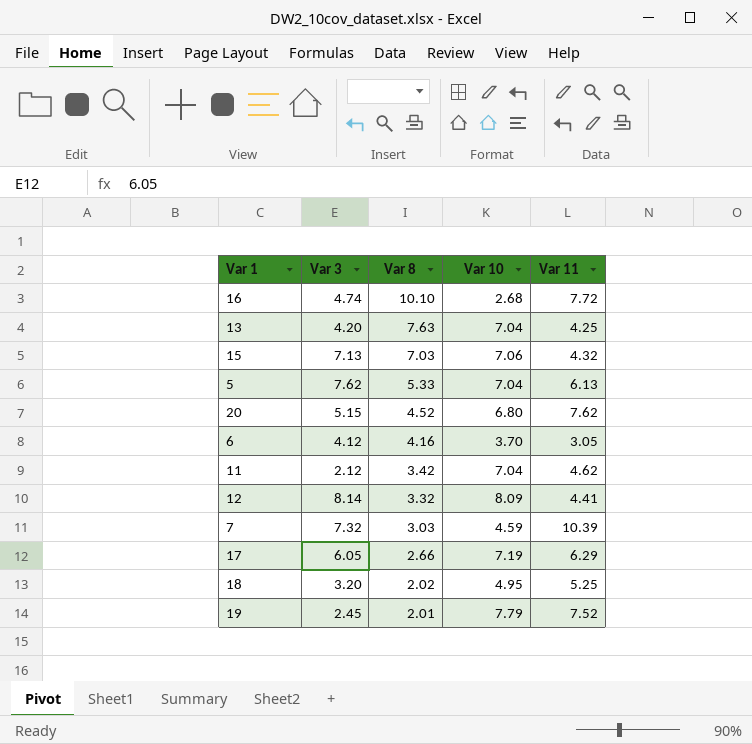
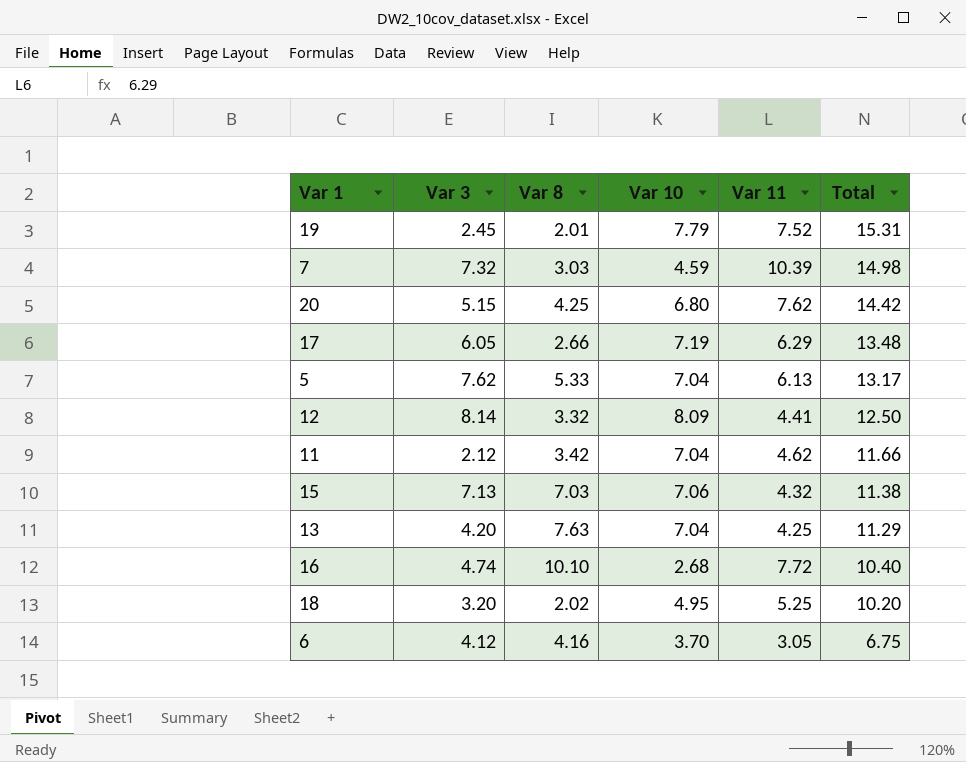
row order: Var 8 descending -> Total descending
column Total | formula: none -> [Var 10] + [Var 11]
20 | Var 8: 4.52 -> 4.25

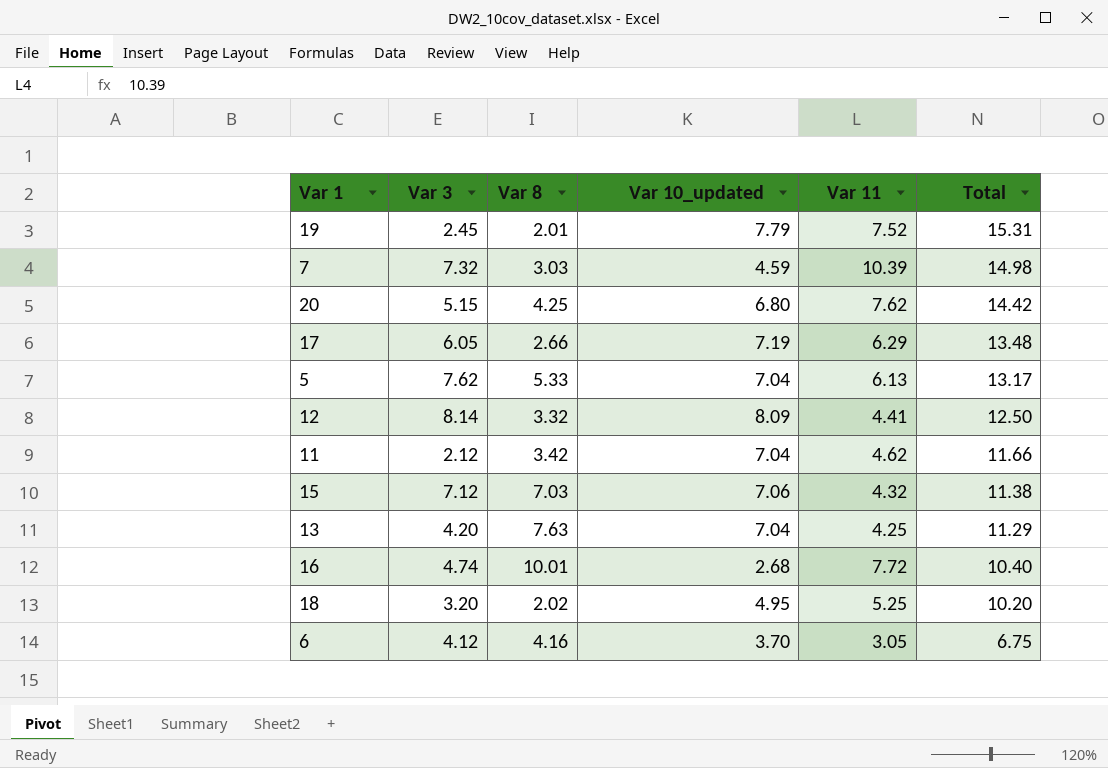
column name: Var 10 -> Var 10_updated
15 | Var 3: 7.13 -> 7.12
16 | Var 8: 10.10 -> 10.01

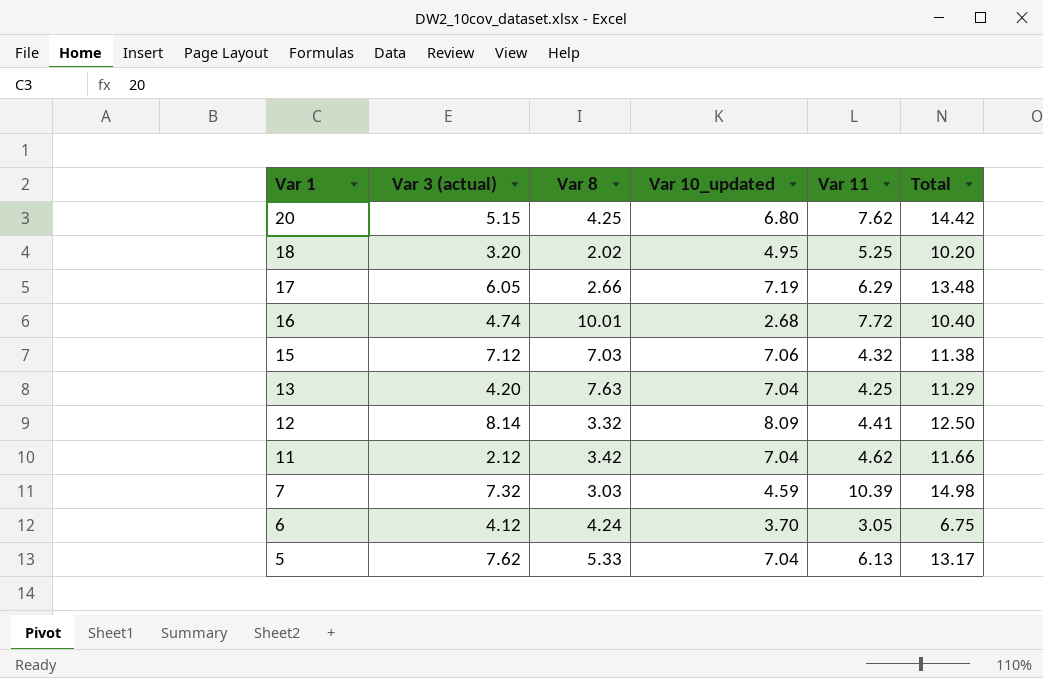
row order: Total descending -> Var 1 descending
column name: Var 3 -> Var 3 (actual)
row 19: 2.45 | 2.01 | 7.79 | 7.52 | 15.31 -> none
6 | Var 8: 4.16 -> 4.24

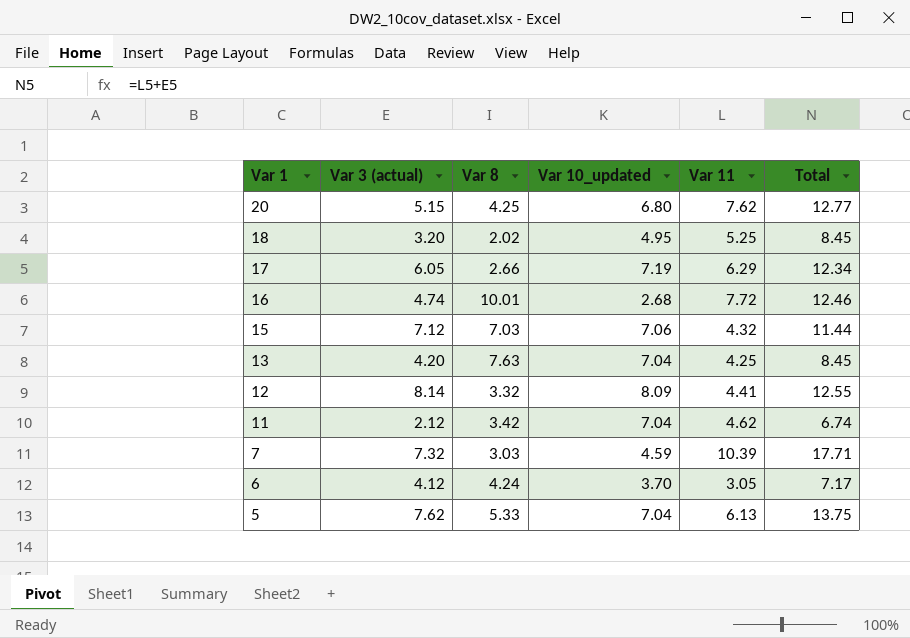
column Total | formula: [Var 10_updated] + [Var 11] -> [Var 3 (actual)] + [Var 11]

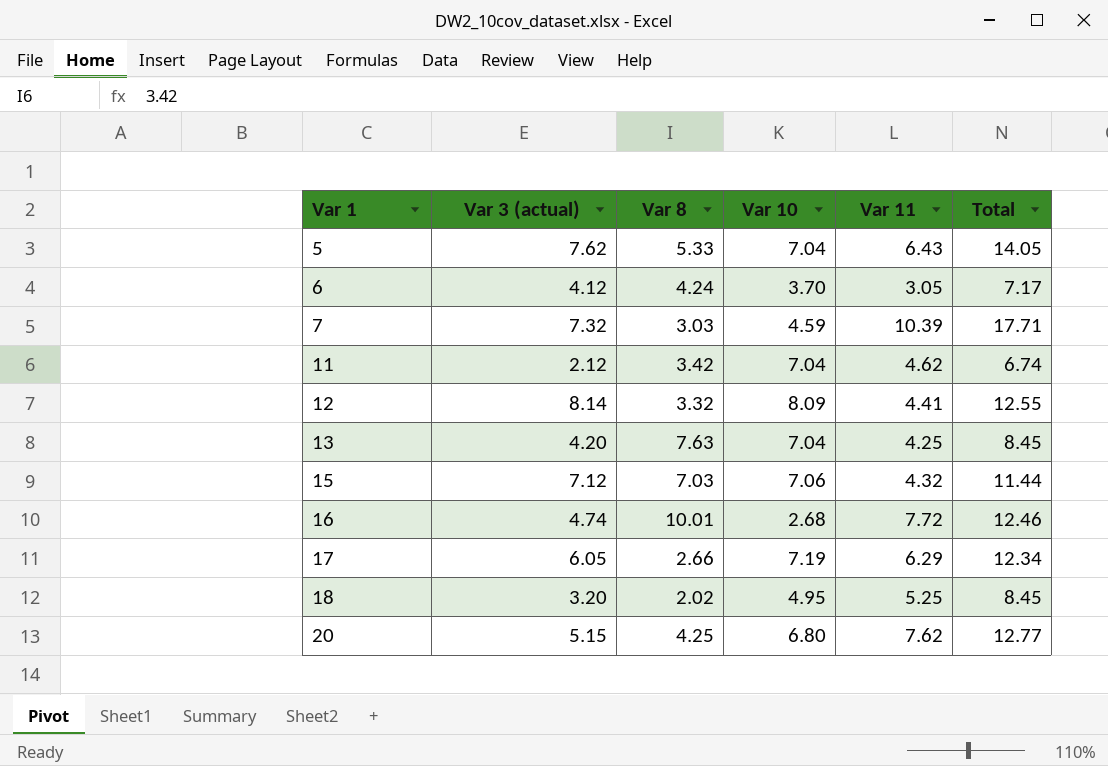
row order: Var 1 descending -> Var 1 ascending
column name: Var 10_updated -> Var 10
5 | Var 11: 6.13 -> 6.43
5 | Total: 13.75 -> 14.05

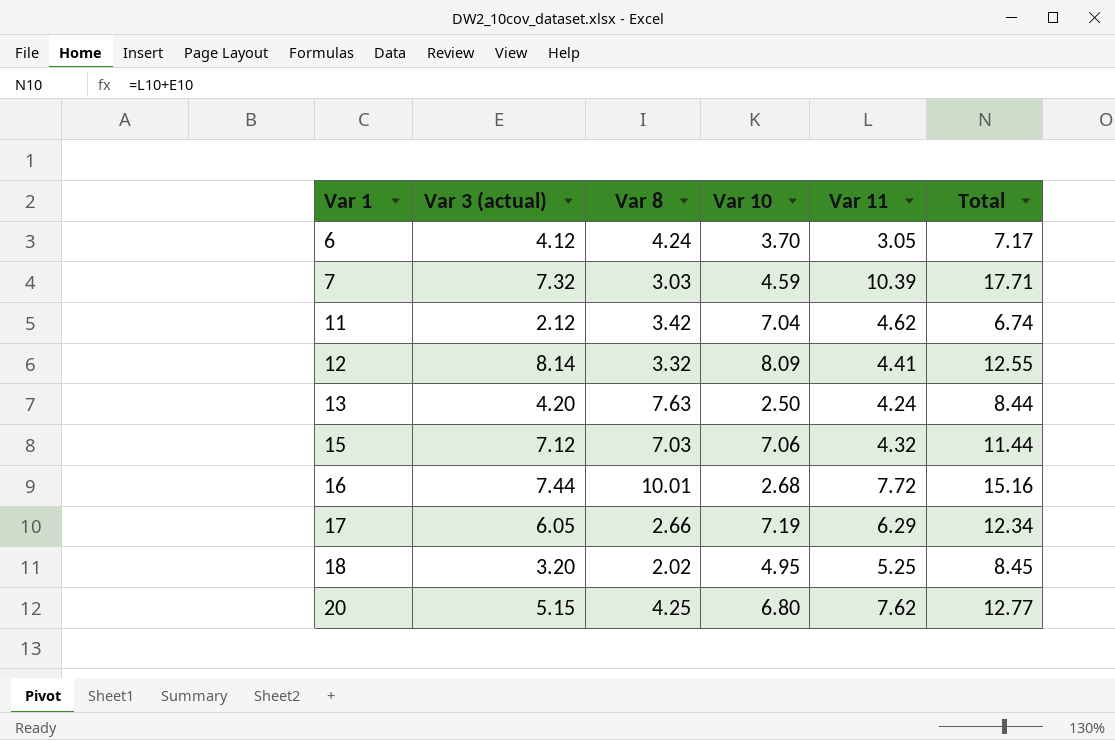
row 5: 7.62 | 5.33 | 7.04 | 6.43 | 14.05 -> none
13 | Var 10: 7.04 -> 2.50
13 | Var 11: 4.25 -> 4.24
13 | Total: 8.45 -> 8.44
16 | Var 3 (actual): 4.74 -> 7.44
16 | Total: 12.46 -> 15.16

